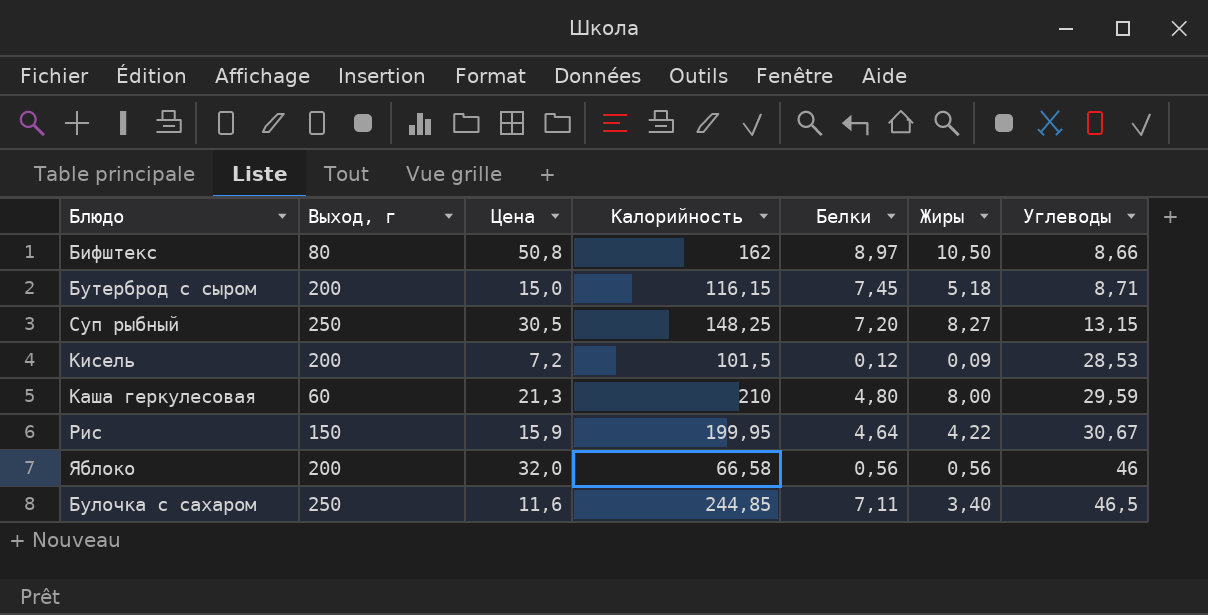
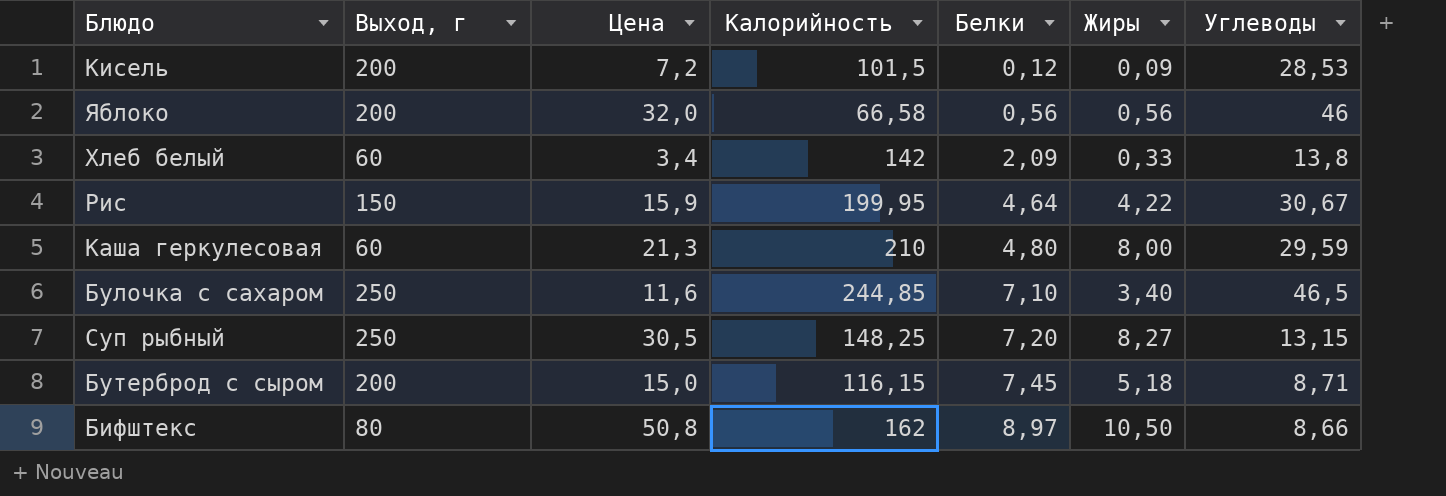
row order: Углеводы ascending -> Белки ascending
row Хлеб белый: none -> 60 | 3,4 | 142 | 2,09 | 0,33 | 13,8
Булочка с сахаром | Белки: 7,11 -> 7,10

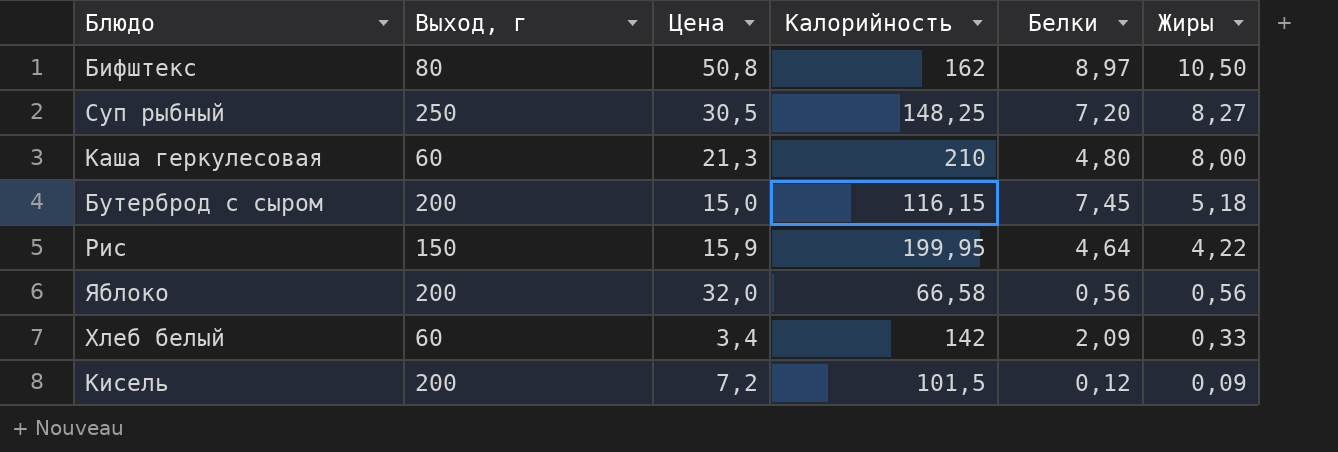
row order: Белки ascending -> Жиры descending
column Углеводы | position: 7 -> none
row Булочка с сахаром: 250 | 11,6 | 244,85 | 7,10 | 3,40 | 46,5 -> none

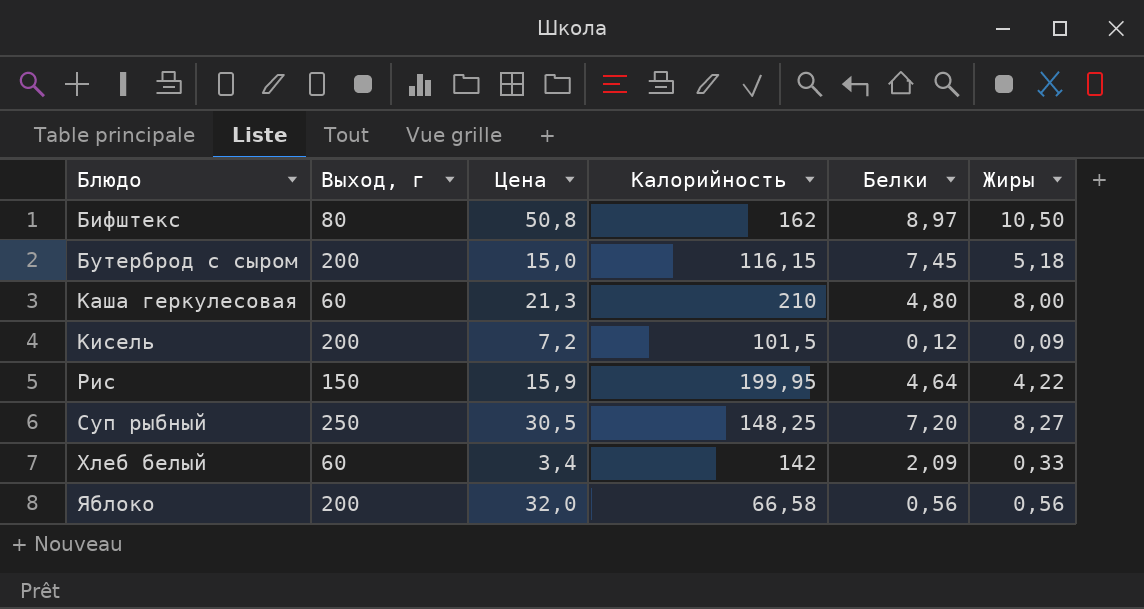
row order: Жиры descending -> Блюдо ascending

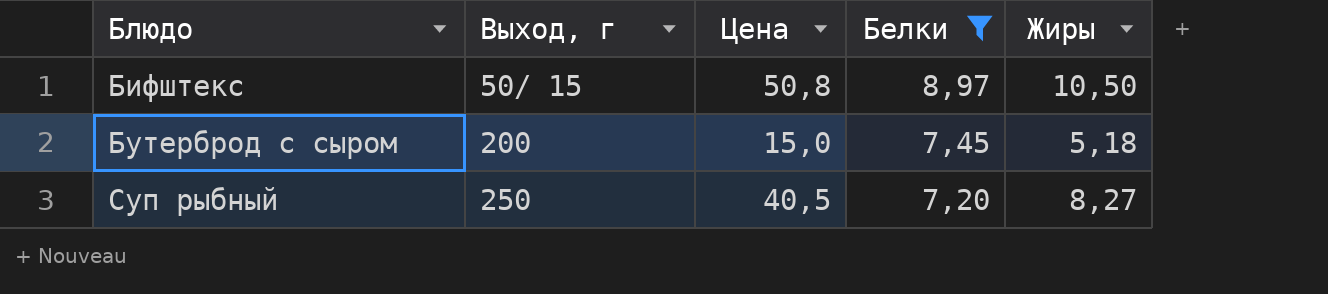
filter: none -> Белки >= 7,20
column Калорийность | position: 4 -> none
Бифштекс | Выход, г: 80 -> 50/ 15
Суп рыбный | Цена: 30,5 -> 40,5

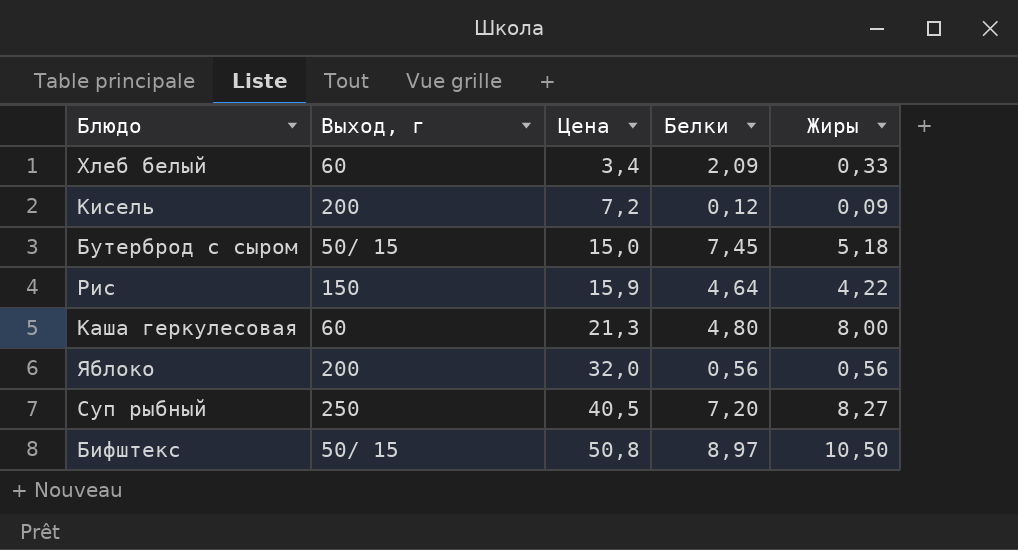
filter: Белки >= 7,20 -> none
row order: Блюдо ascending -> Цена ascending
Бутерброд с сыром | Выход, г: 200 -> 50/ 15

